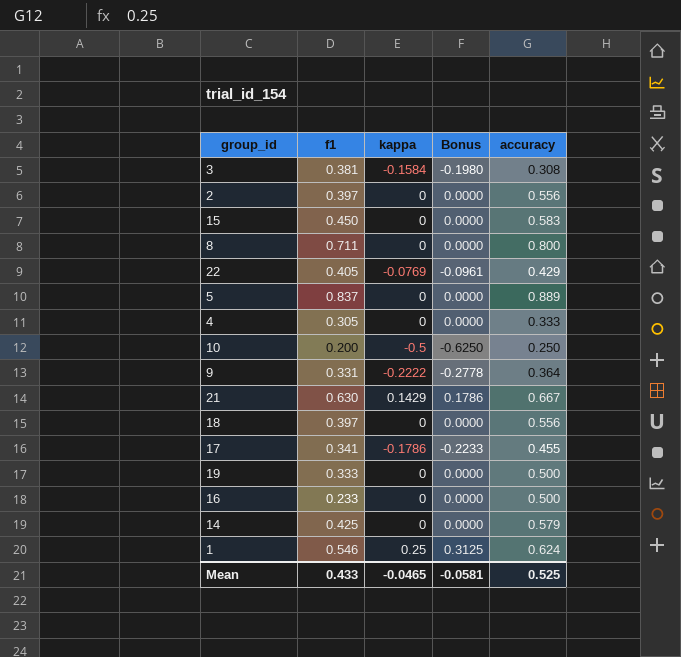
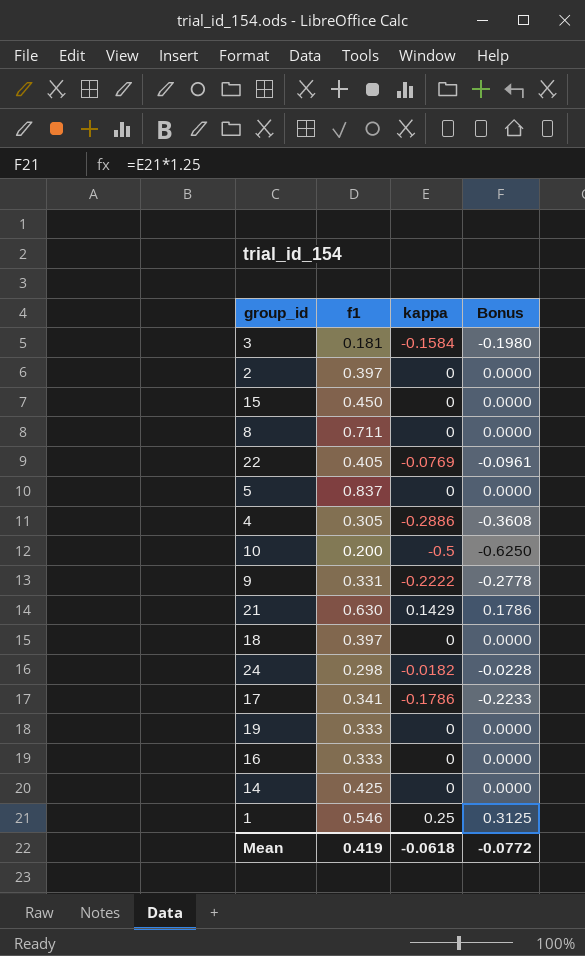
column accuracy | position: 5 -> none
3 | f1: 0.381 -> 0.181
4 | kappa: 0 -> -0.2886
4 | Bonus: 0.0000 -> -0.3608
row 24: none -> 0.298 | -0.0182 | -0.0228
16 | f1: 0.233 -> 0.333
Mean | f1: 0.433 -> 0.419
Mean | kappa: -0.0465 -> -0.0618
Mean | Bonus: -0.0581 -> -0.0772

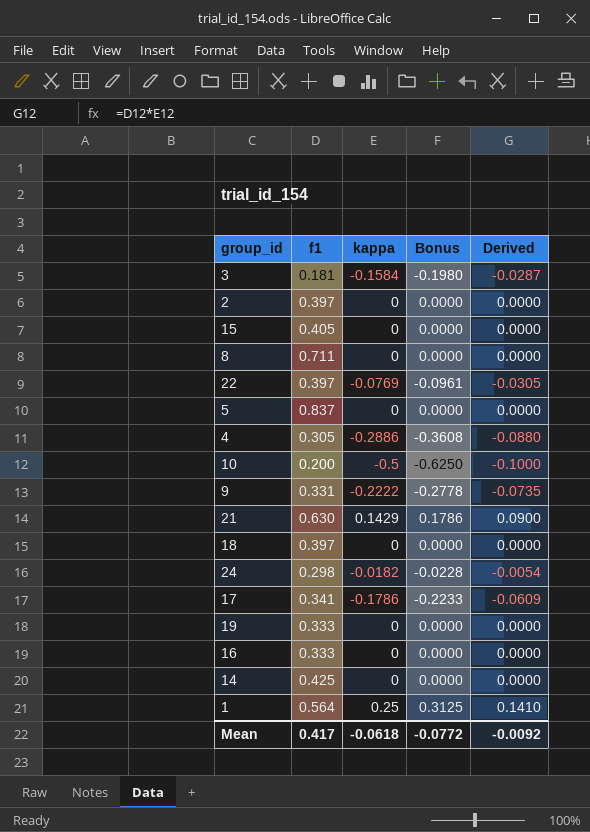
column Derived | formula: none -> [f1] * [kappa]
15 | f1: 0.450 -> 0.405
22 | f1: 0.405 -> 0.397
1 | f1: 0.546 -> 0.564
Mean | f1: 0.419 -> 0.417

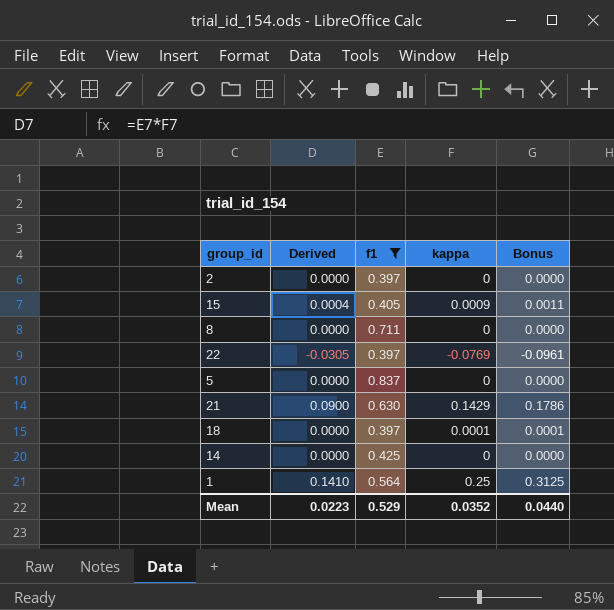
filter: none -> f1 >= 0.397
column Derived | position: 5 -> 2
15 | Derived: 0.0000 -> 0.0004
15 | kappa: 0 -> 0.0009
15 | Bonus: 0.0000 -> 0.0011
18 | kappa: 0 -> 0.0001
18 | Bonus: 0.0000 -> 0.0001
Mean | Derived: -0.0092 -> 0.0223
Mean | f1: 0.417 -> 0.529
Mean | kappa: -0.0618 -> 0.0352
Mean | Bonus: -0.0772 -> 0.0440

